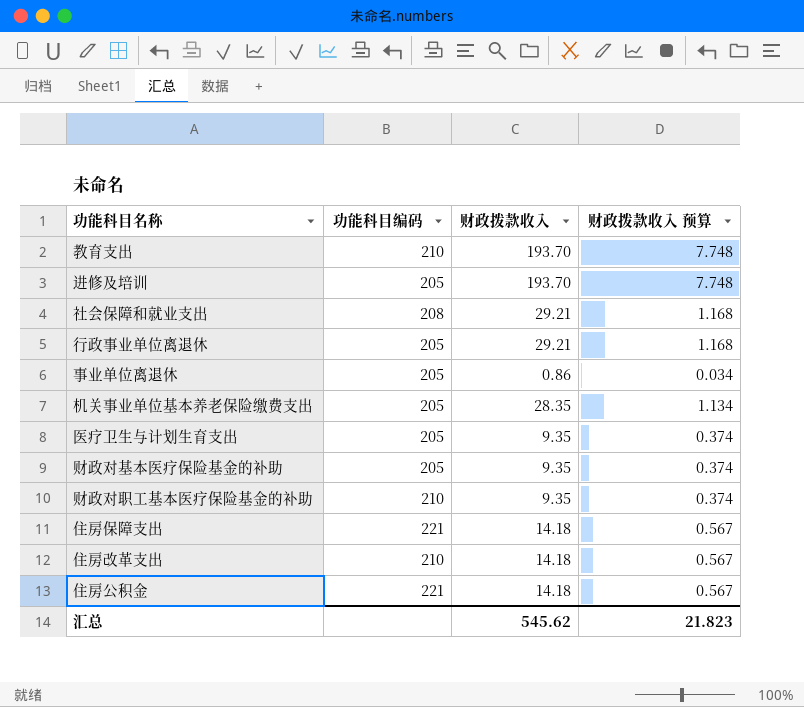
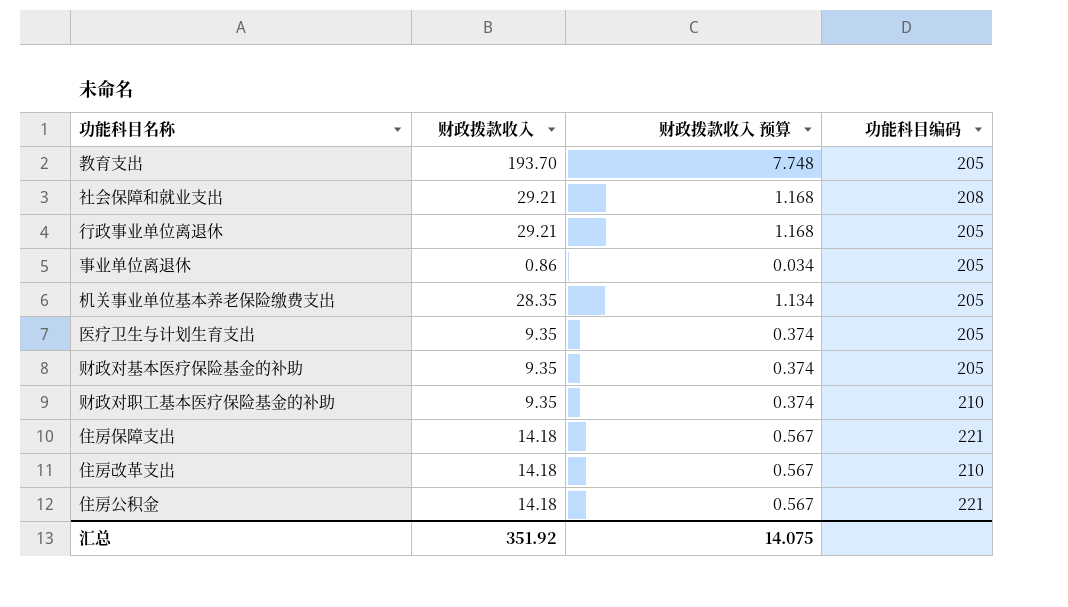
column 功能科目编码 | position: 2 -> 4
row 进修及培训: 205 | 193.70 | 7.748 -> none
教育支出 | 功能科目编码: 210 -> 205
汇总 | 财政拨款收入: 545.62 -> 351.92
汇总 | 财政拨款收入 预算: 21.823 -> 14.075

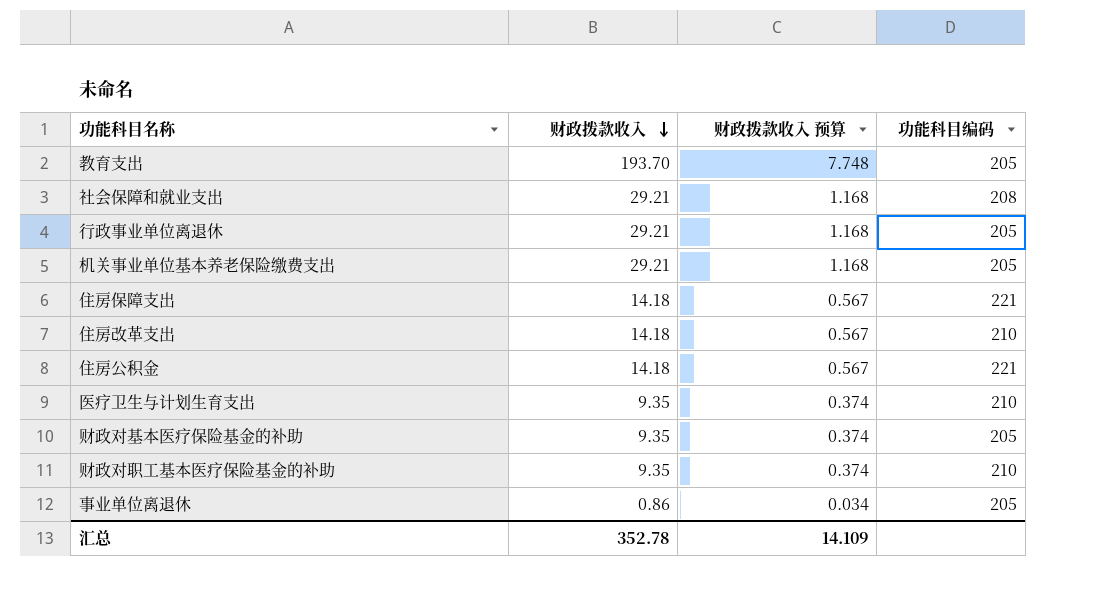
row order: none -> 财政拨款收入 descending
机关事业单位基本养老保险缴费支出 | 财政拨款收入: 28.35 -> 29.21
机关事业单位基本养老保险缴费支出 | 财政拨款收入 预算: 1.134 -> 1.168
医疗卫生与计划生育支出 | 功能科目编码: 205 -> 210
汇总 | 财政拨款收入: 351.92 -> 352.78
汇总 | 财政拨款收入 预算: 14.075 -> 14.109

